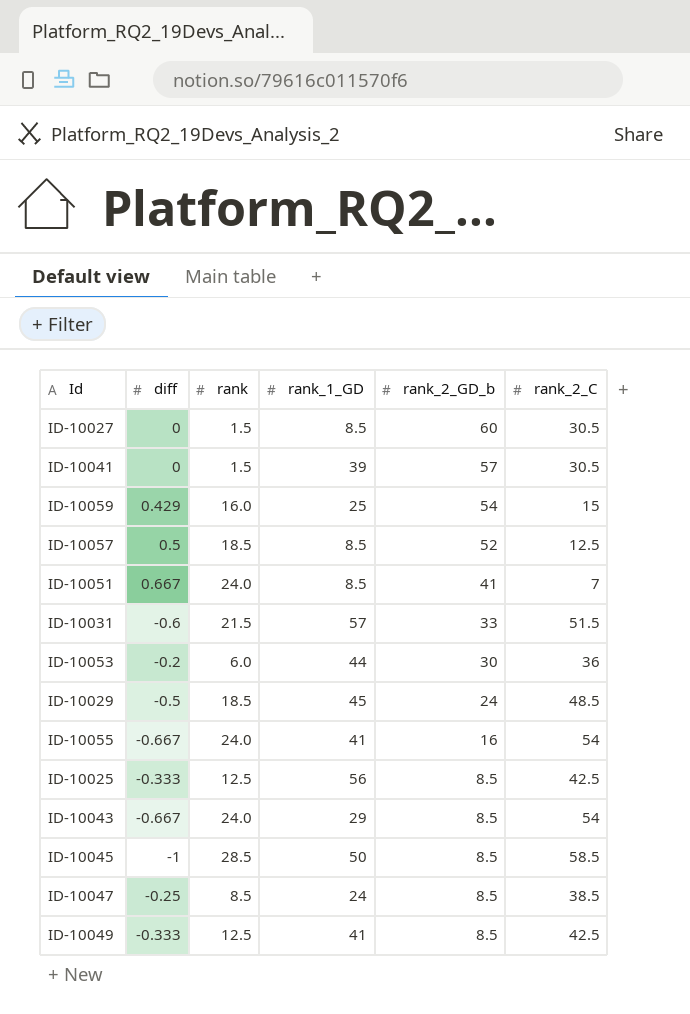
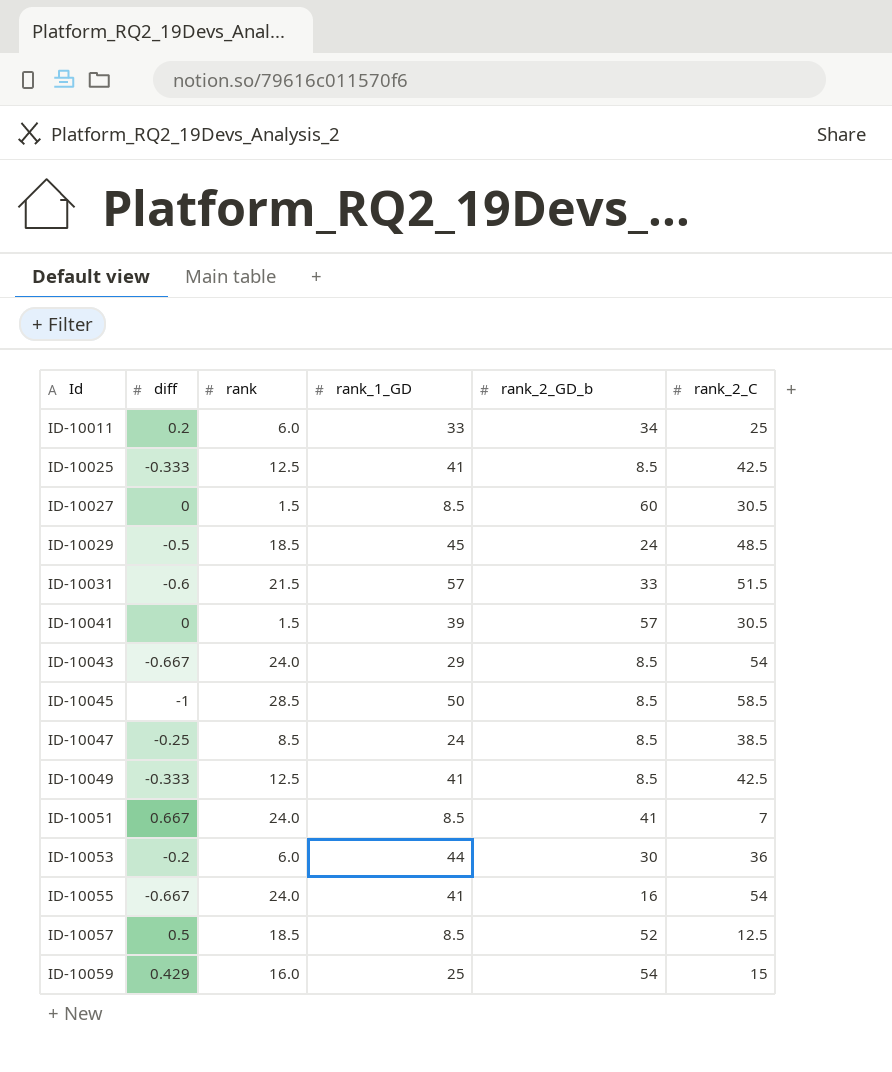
row order: rank_2_GD_b descending -> Id ascending
row ID-10011: none -> 0.2 | 6.0 | 33 | 34 | 25
ID-10025 | rank_1_GD: 56 -> 41

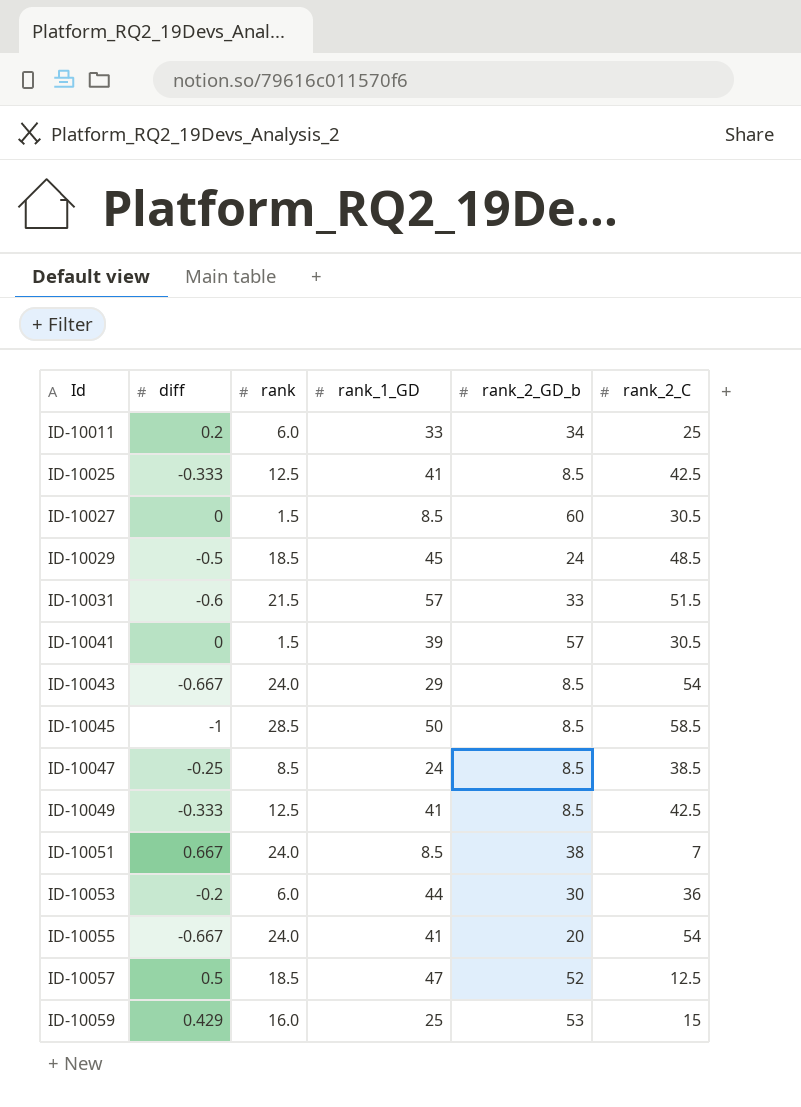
ID-10051 | rank_2_GD_b: 41 -> 38
ID-10055 | rank_2_GD_b: 16 -> 20
ID-10057 | rank_1_GD: 8.5 -> 47
ID-10059 | rank_2_GD_b: 54 -> 53

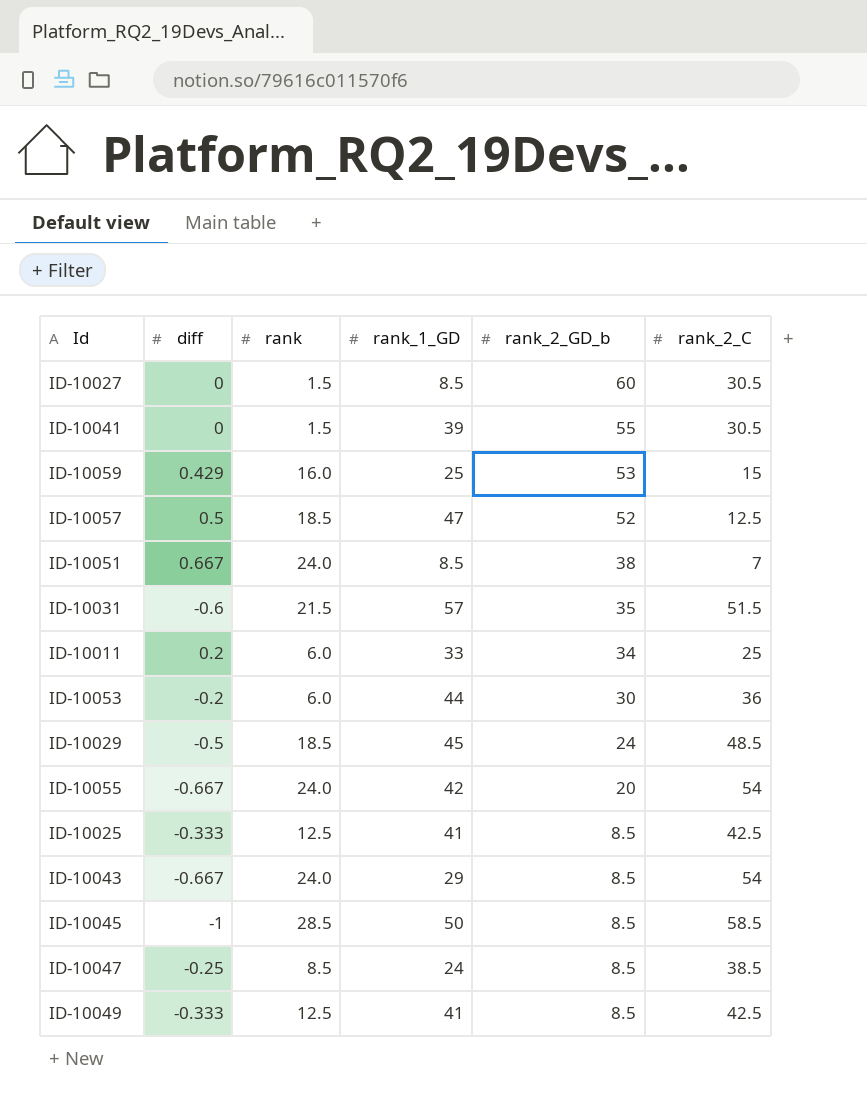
row order: Id ascending -> rank_2_GD_b descending
ID-10041 | rank_2_GD_b: 57 -> 55
ID-10031 | rank_2_GD_b: 33 -> 35
ID-10055 | rank_1_GD: 41 -> 42

